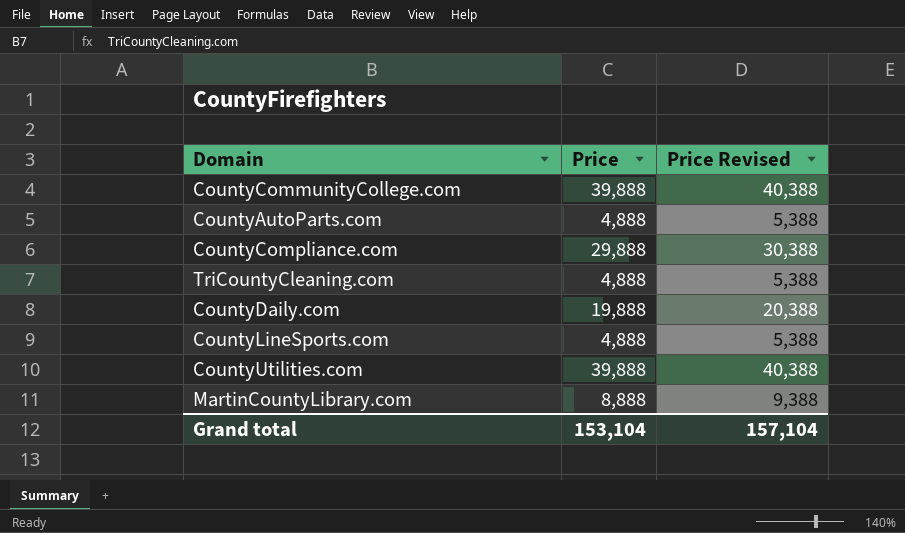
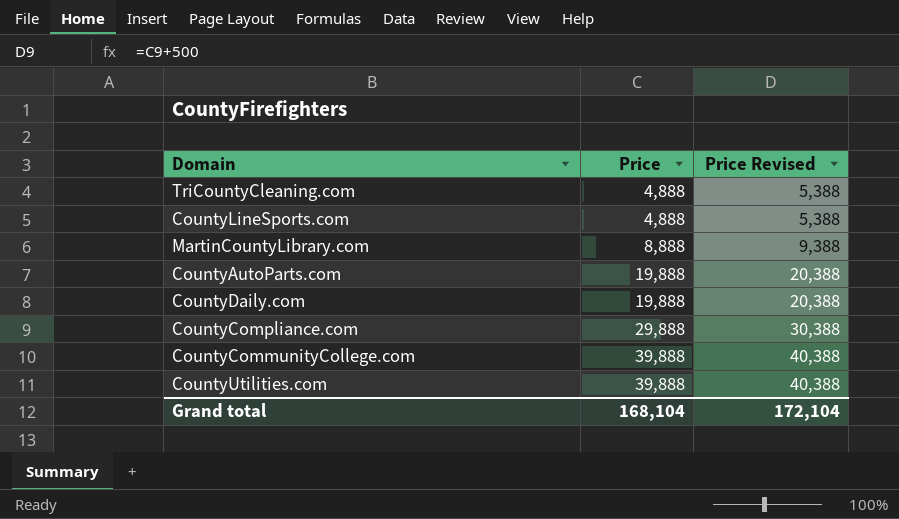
row order: none -> Price ascending
CountyAutoParts.com | Price: 4,888 -> 19,888
CountyAutoParts.com | Price Revised: 5,388 -> 20,388
Grand total | Price: 153,104 -> 168,104
Grand total | Price Revised: 157,104 -> 172,104

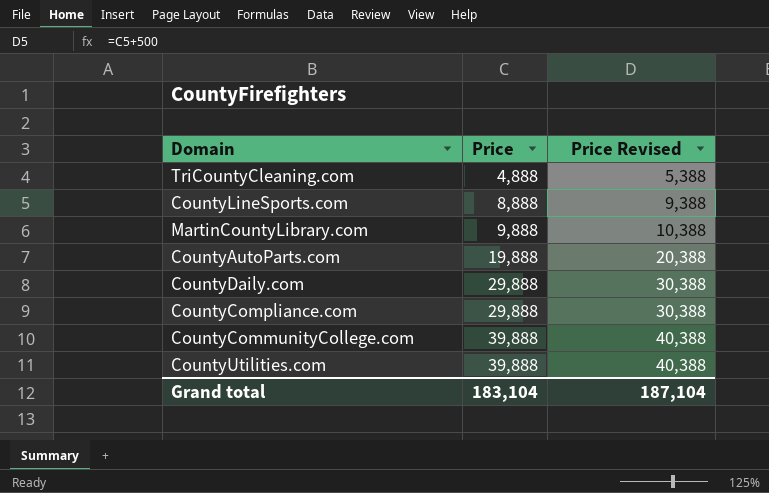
CountyLineSports.com | Price: 4,888 -> 8,888
CountyLineSports.com | Price Revised: 5,388 -> 9,388
MartinCountyLibrary.com | Price: 8,888 -> 9,888
MartinCountyLibrary.com | Price Revised: 9,388 -> 10,388
CountyDaily.com | Price: 19,888 -> 29,888
CountyDaily.com | Price Revised: 20,388 -> 30,388
Grand total | Price: 168,104 -> 183,104
Grand total | Price Revised: 172,104 -> 187,104

